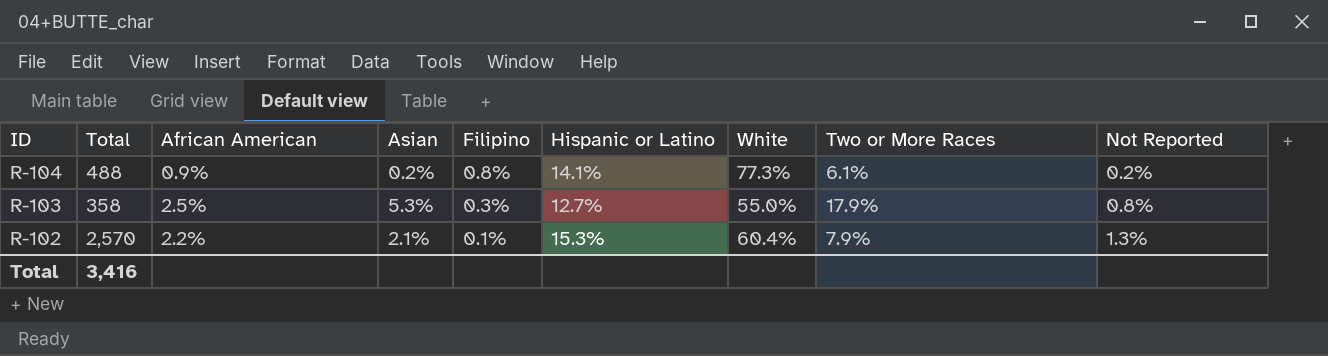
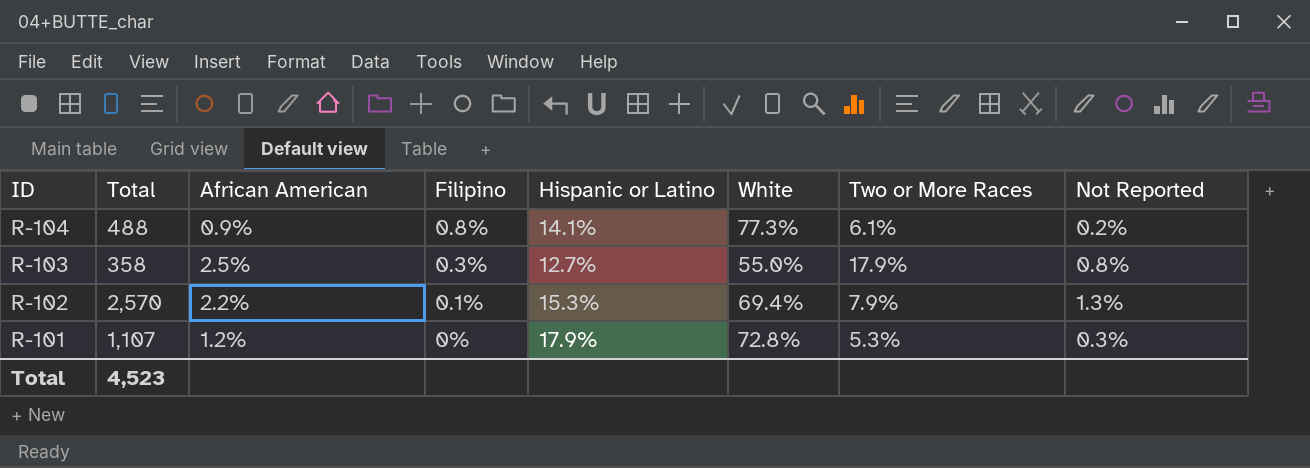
column Asian | position: 4 -> none
R-102 | White: 60.4% -> 69.4%
row R-101: none -> 1,107 | 1.2% | 0% | 17.9% | 72.8% | 5.3% | 0.3%
Total | Total: 3,416 -> 4,523

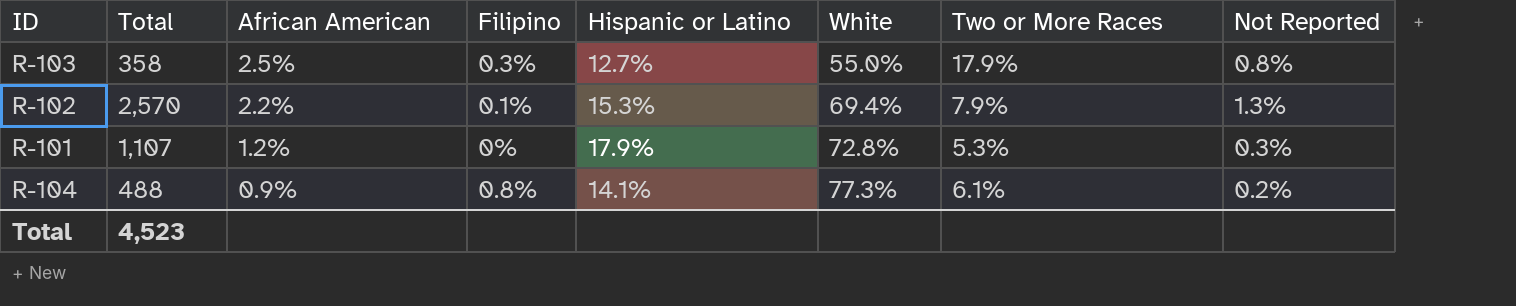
row order: ID descending -> African American descending

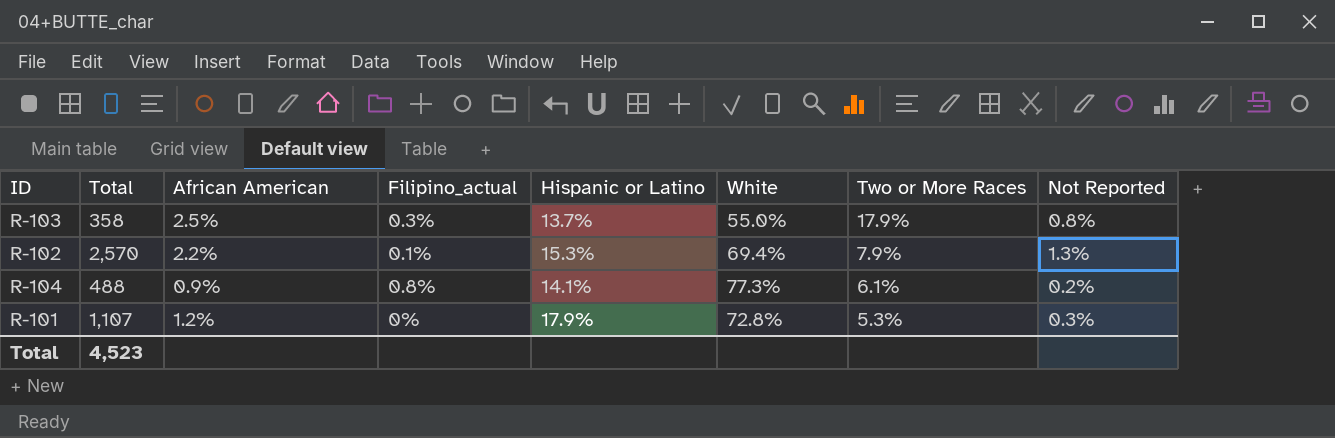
row order: African American descending -> Two or More Races descending
column name: Filipino -> Filipino_actual
R-103 | Hispanic or Latino: 12.7% -> 13.7%

